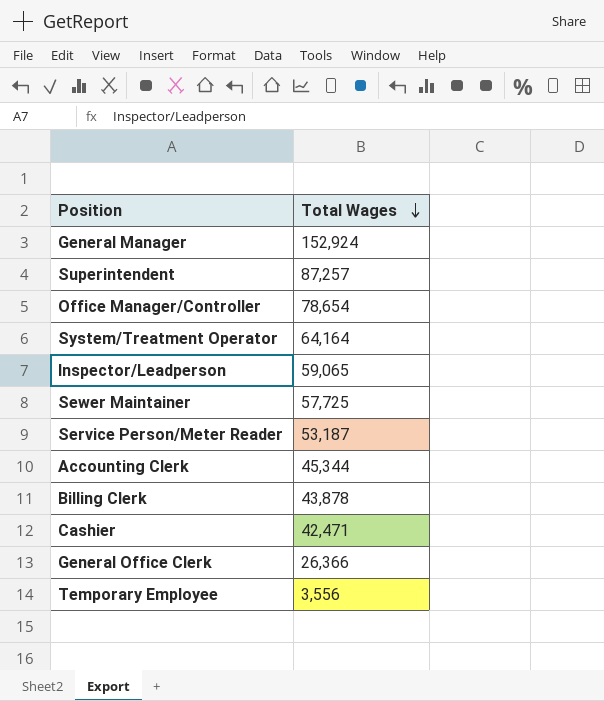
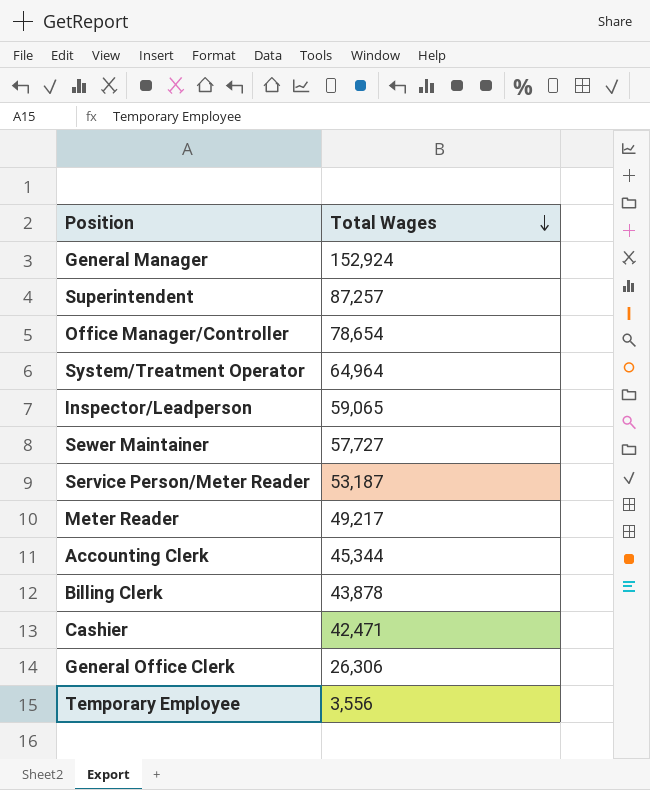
System/Treatment Operator | Total Wages: 64,164 -> 64,964
Sewer Maintainer | Total Wages: 57,725 -> 57,727
row Meter Reader: none -> 49,217
General Office Clerk | Total Wages: 26,366 -> 26,306

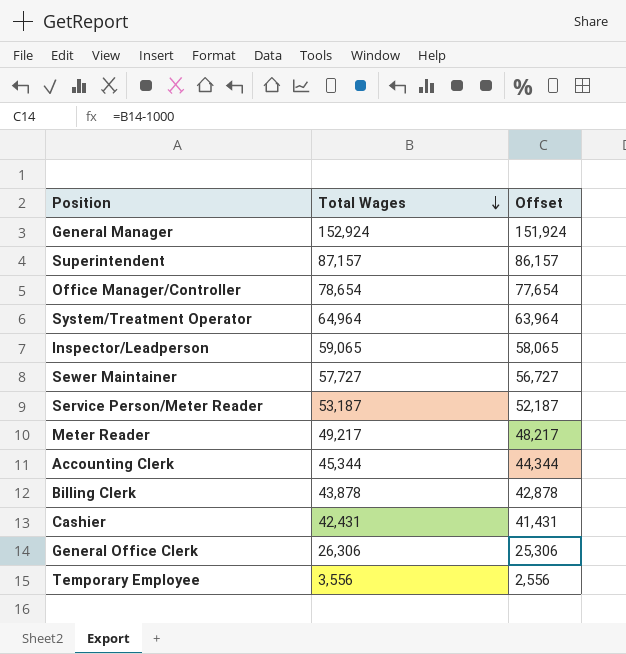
column Offset | formula: none -> [Total Wages] - 1000
Superintendent | Total Wages: 87,257 -> 87,157
Cashier | Total Wages: 42,471 -> 42,431

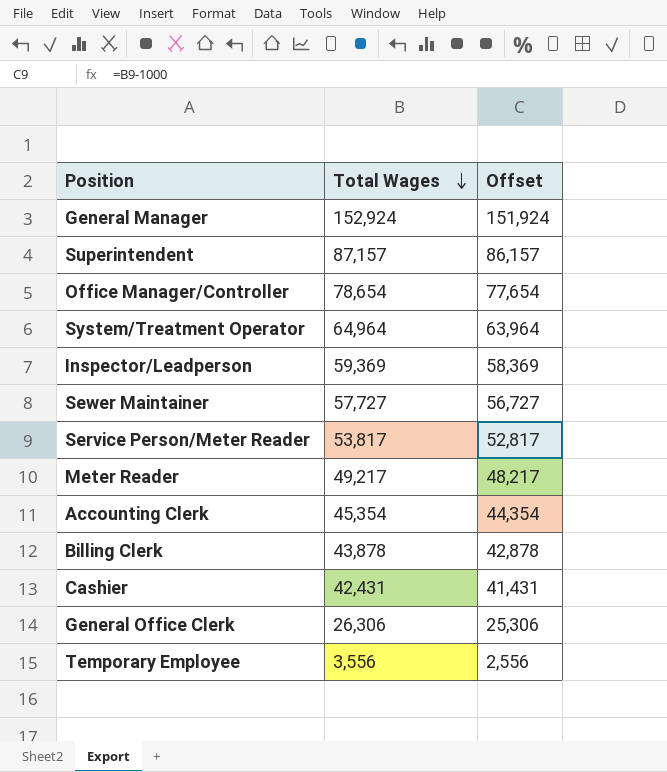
Inspector/Leadperson | Total Wages: 59,065 -> 59,369
Inspector/Leadperson | Offset: 58,065 -> 58,369
Service Person/Meter Reader | Total Wages: 53,187 -> 53,817
Service Person/Meter Reader | Offset: 52,187 -> 52,817
Accounting Clerk | Total Wages: 45,344 -> 45,354
Accounting Clerk | Offset: 44,344 -> 44,354

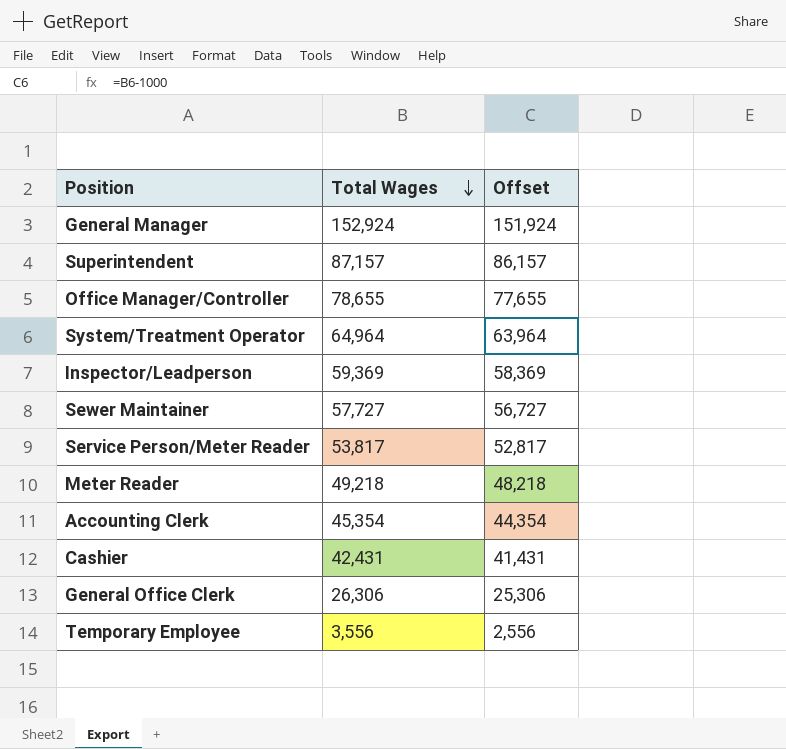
row Billing Clerk: 43,878 | 42,878 -> none
Office Manager/Controller | Total Wages: 78,654 -> 78,655
Office Manager/Controller | Offset: 77,654 -> 77,655
Meter Reader | Total Wages: 49,217 -> 49,218
Meter Reader | Offset: 48,217 -> 48,218

